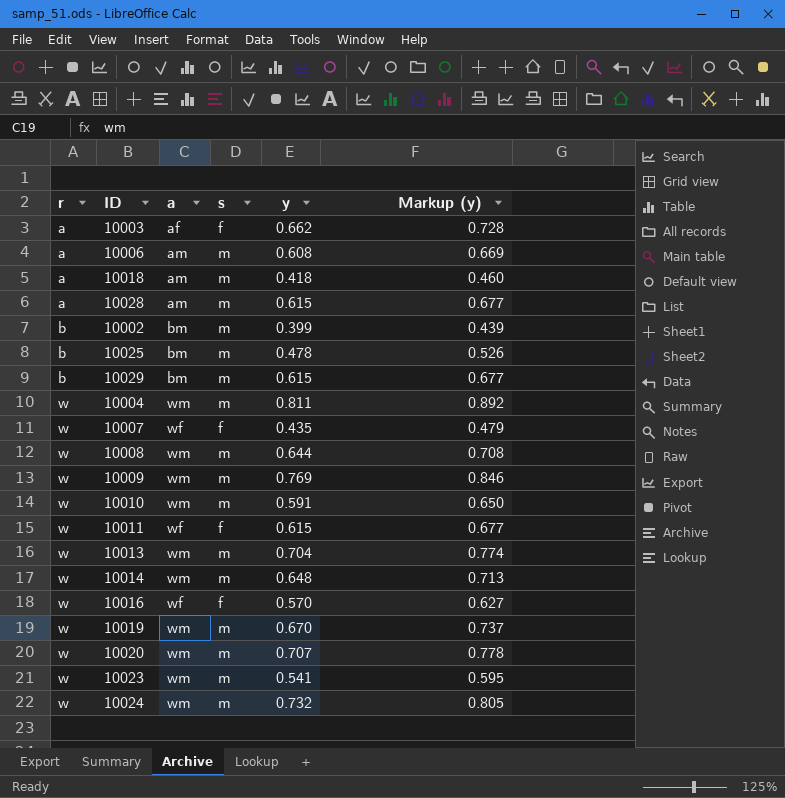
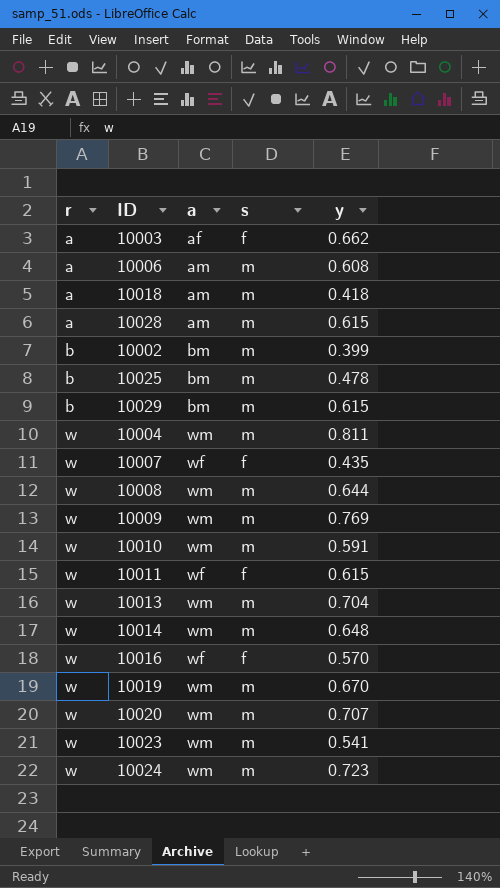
column Markup (y) | formula: [y] * 1.1 -> none
10024 | y: 0.732 -> 0.723

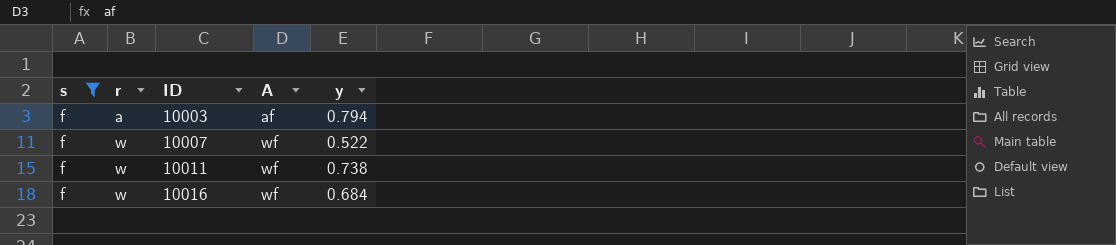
filter: none -> s = f
column s | position: 4 -> 1
column name: a -> A
10003 | y: 0.662 -> 0.794
10007 | y: 0.435 -> 0.522
10011 | y: 0.615 -> 0.738
10016 | y: 0.570 -> 0.684

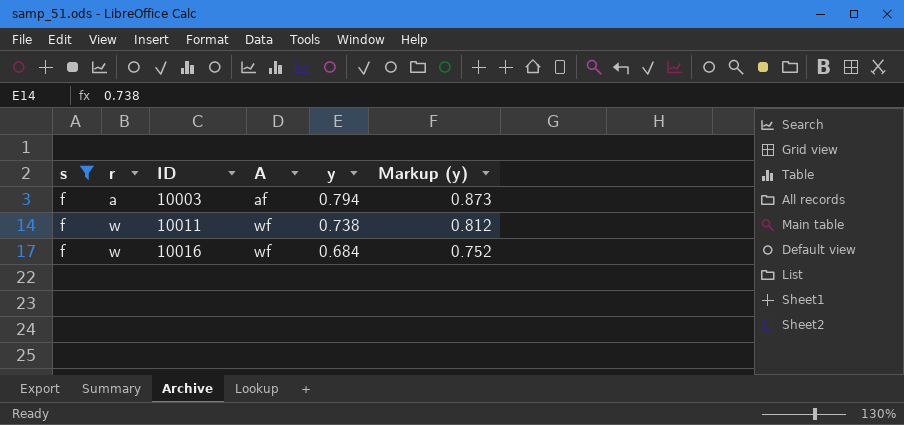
column Markup (y) | formula: none -> [y] * 1.1
row 10007: f | w | wf | 0.522 -> none

